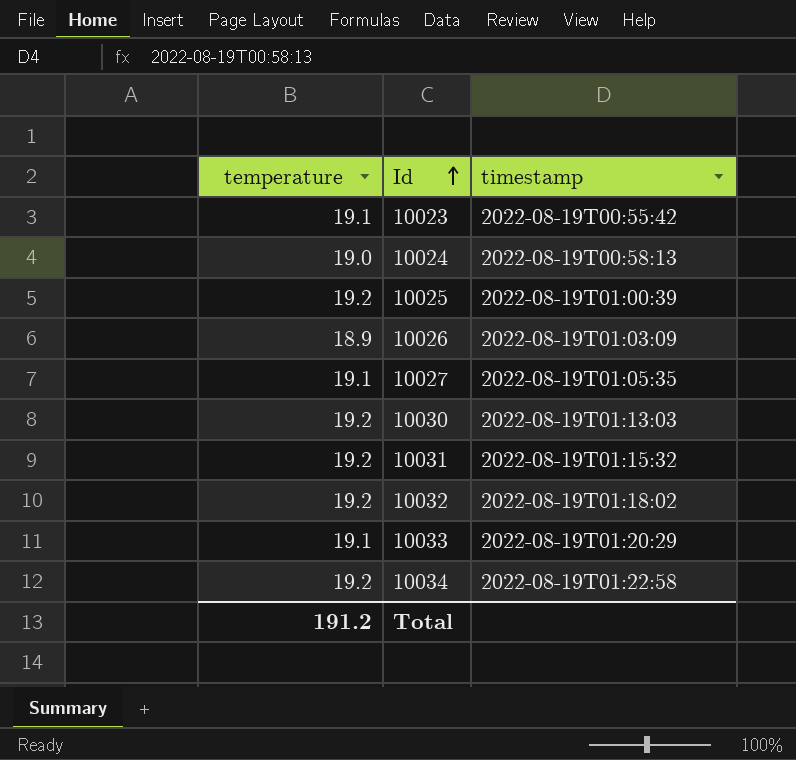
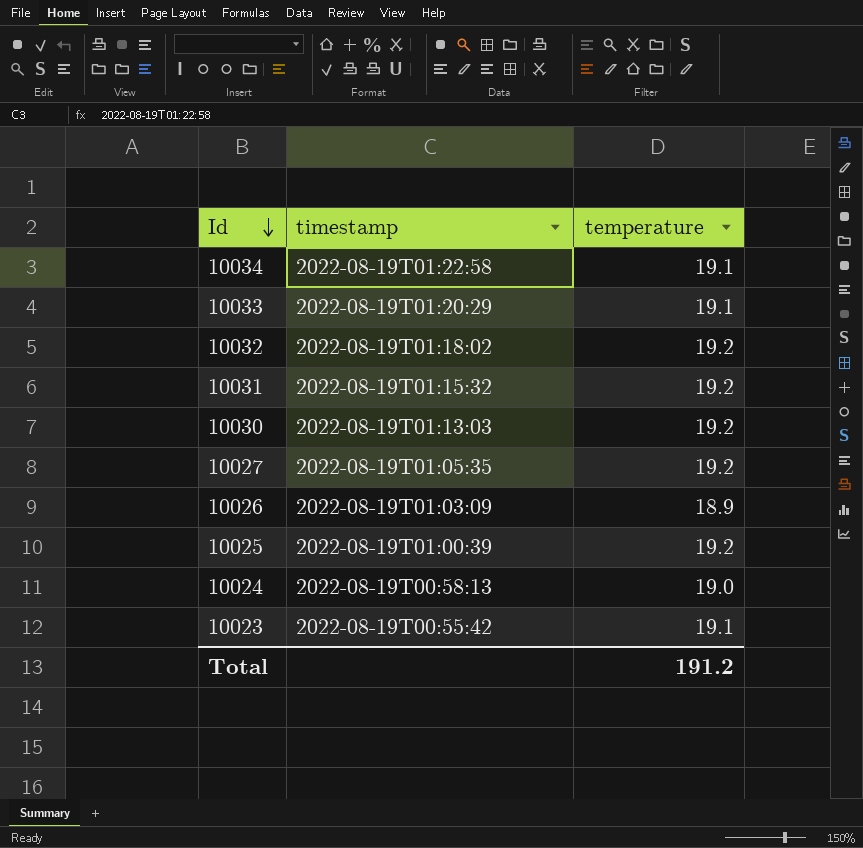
row order: Id ascending -> Id descending
column temperature | position: 1 -> 3
10034 | temperature: 19.2 -> 19.1
10027 | temperature: 19.1 -> 19.2

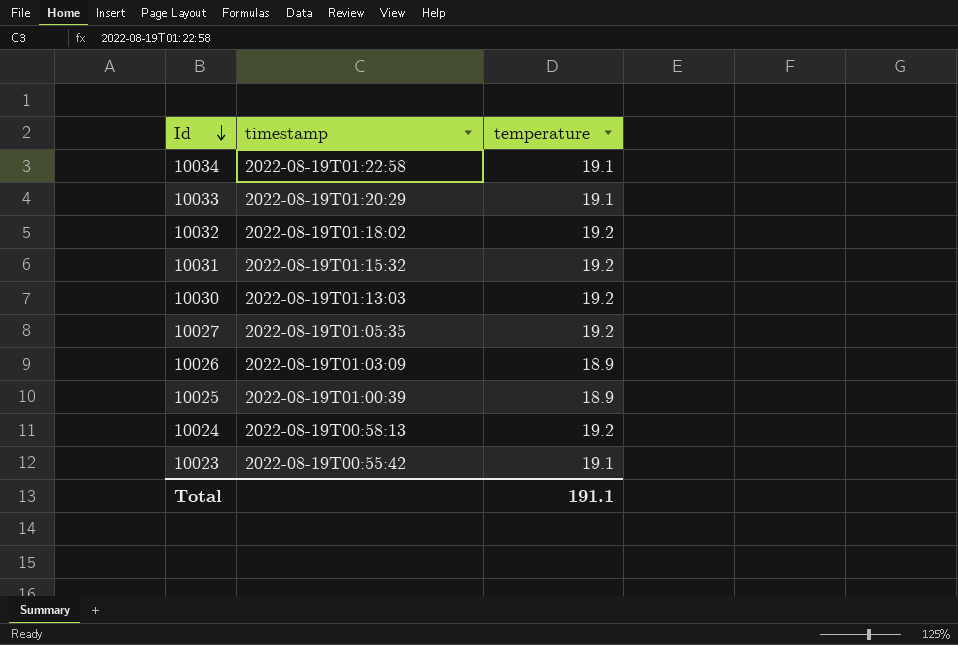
10025 | temperature: 19.2 -> 18.9
10024 | temperature: 19.0 -> 19.2
Total | temperature: 191.2 -> 191.1

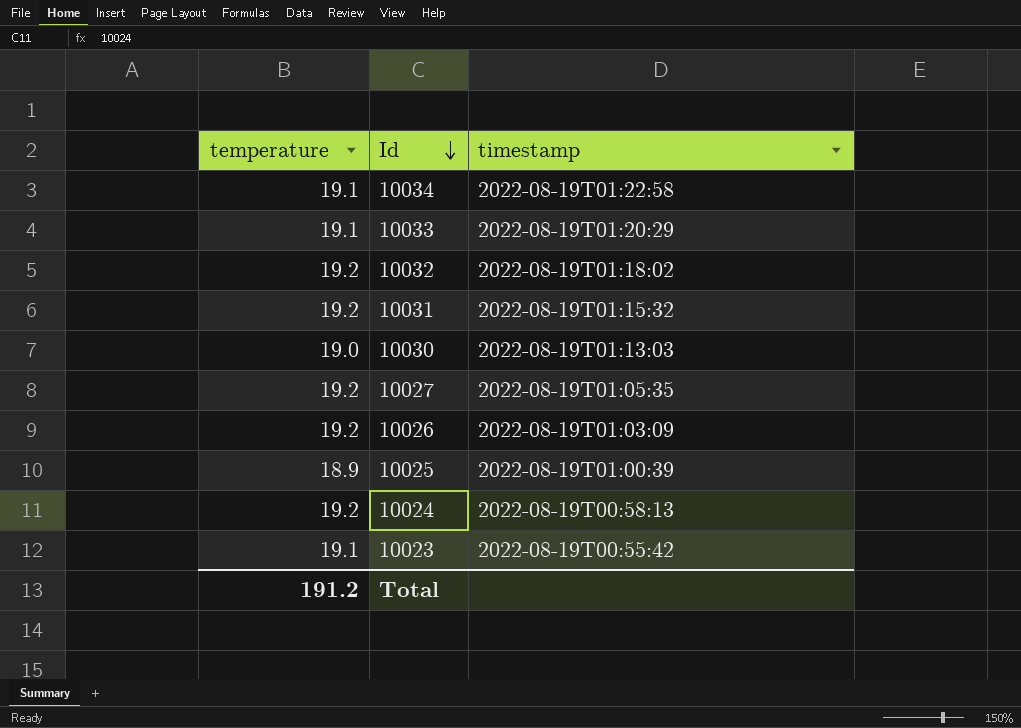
column temperature | position: 3 -> 1
10030 | temperature: 19.2 -> 19.0
10026 | temperature: 18.9 -> 19.2
Total | temperature: 191.1 -> 191.2

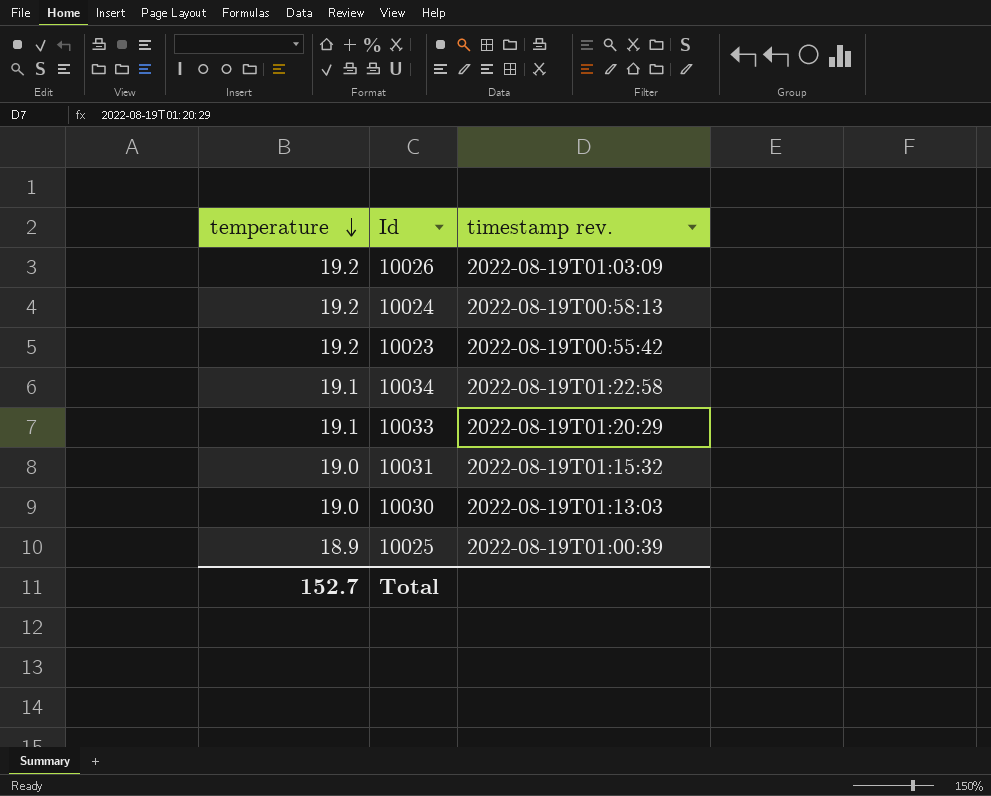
row order: Id descending -> temperature descending
column name: timestamp -> timestamp rev.
row 10032: 19.2 | 2022-08-19T01:18:02 -> none
row 10027: 19.2 | 2022-08-19T01:05:35 -> none
10023 | temperature: 19.1 -> 19.2
10031 | temperature: 19.2 -> 19.0
Total | temperature: 191.2 -> 152.7

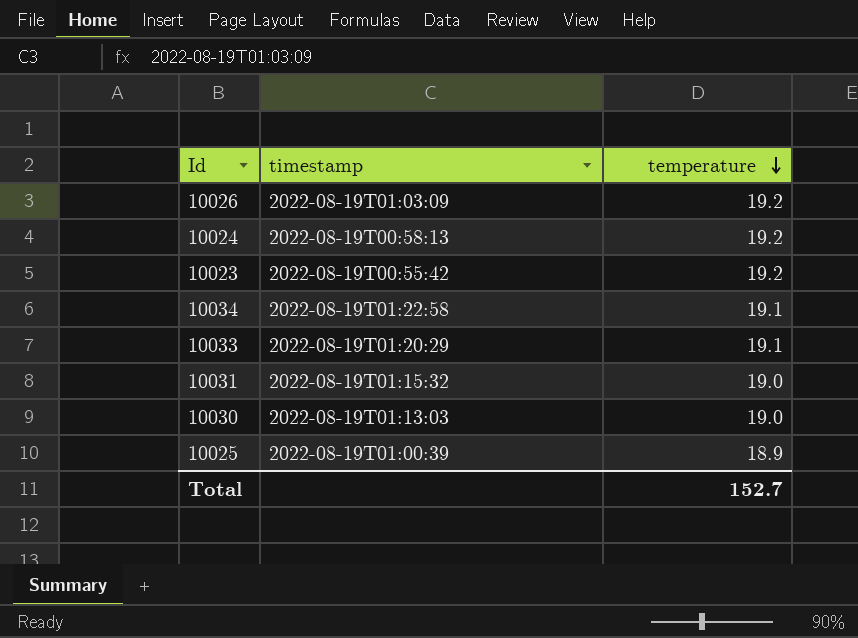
column name: timestamp rev. -> timestamp
column temperature | position: 1 -> 3

